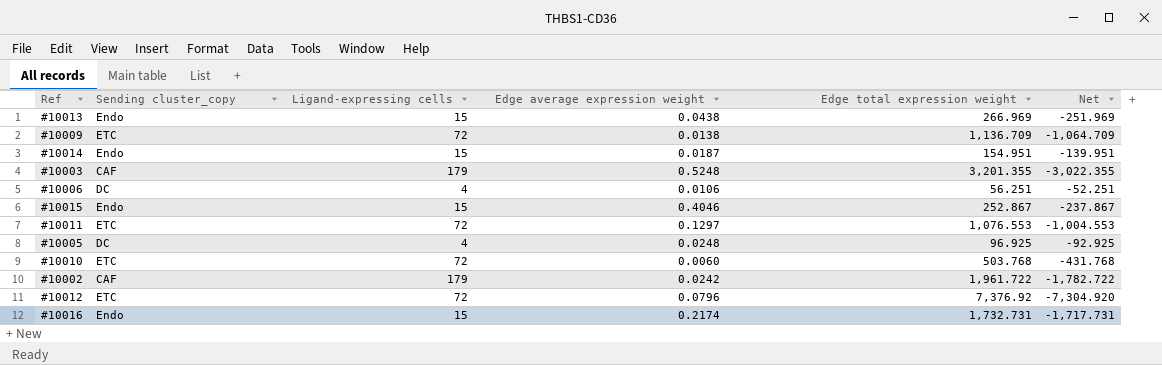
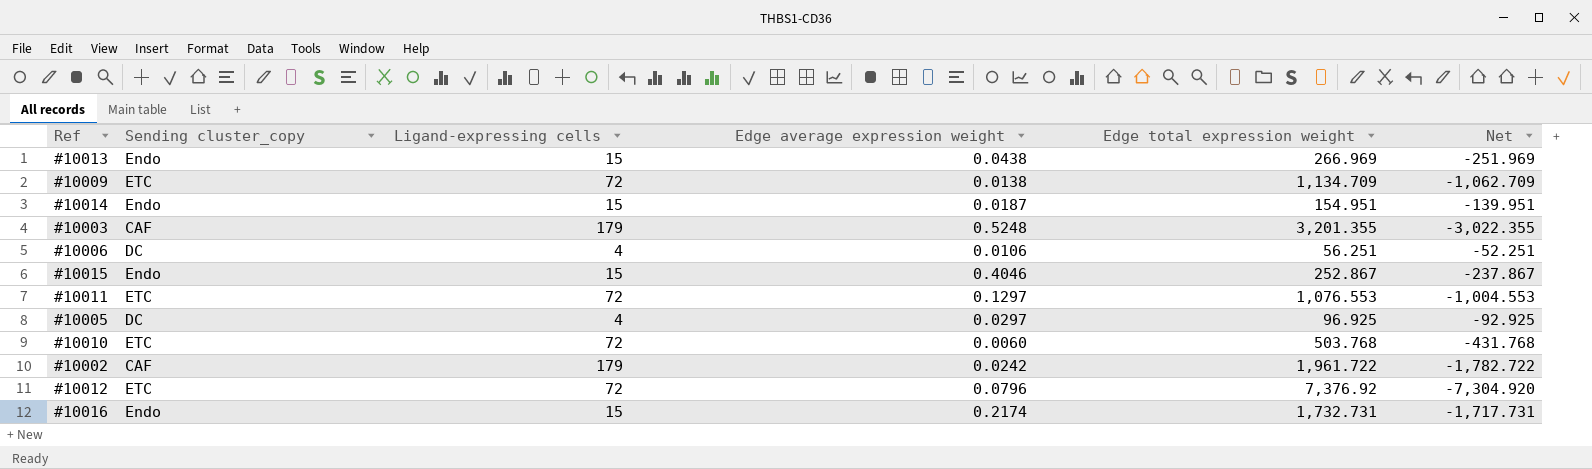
#10009 | Edge total expression weight: 1,136.709 -> 1,134.709
#10009 | Net: -1,064.709 -> -1,062.709
#10005 | Edge average expression weight: 0.0248 -> 0.0297

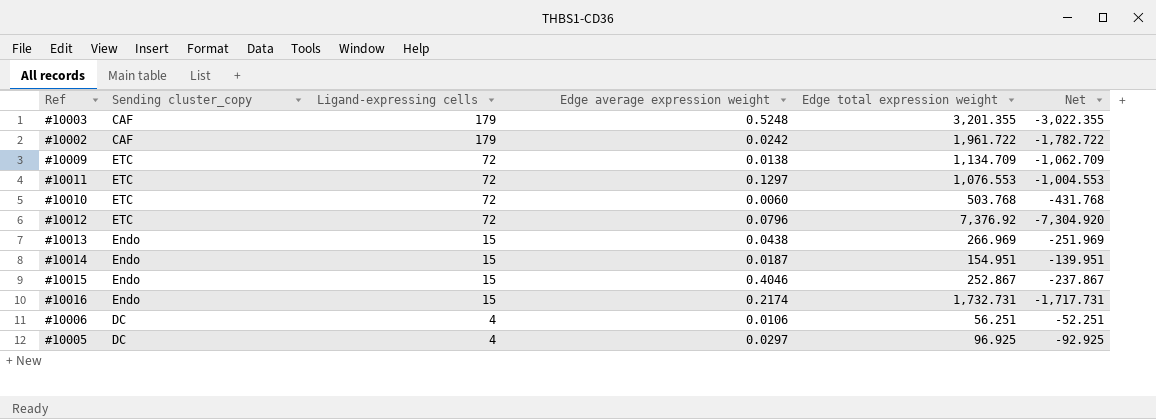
row order: none -> Ligand-expressing cells descending

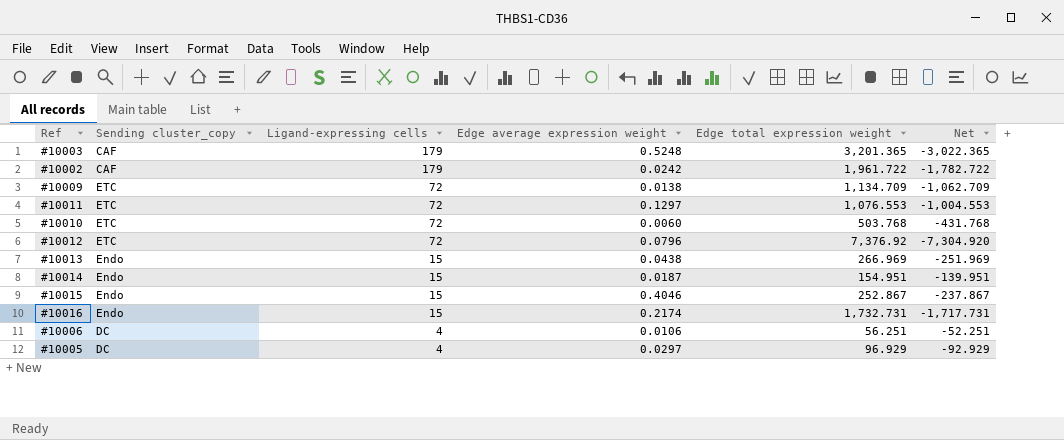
#10003 | Edge total expression weight: 3,201.355 -> 3,201.365
#10003 | Net: -3,022.355 -> -3,022.365
#10005 | Edge total expression weight: 96.925 -> 96.929
#10005 | Net: -92.925 -> -92.929

